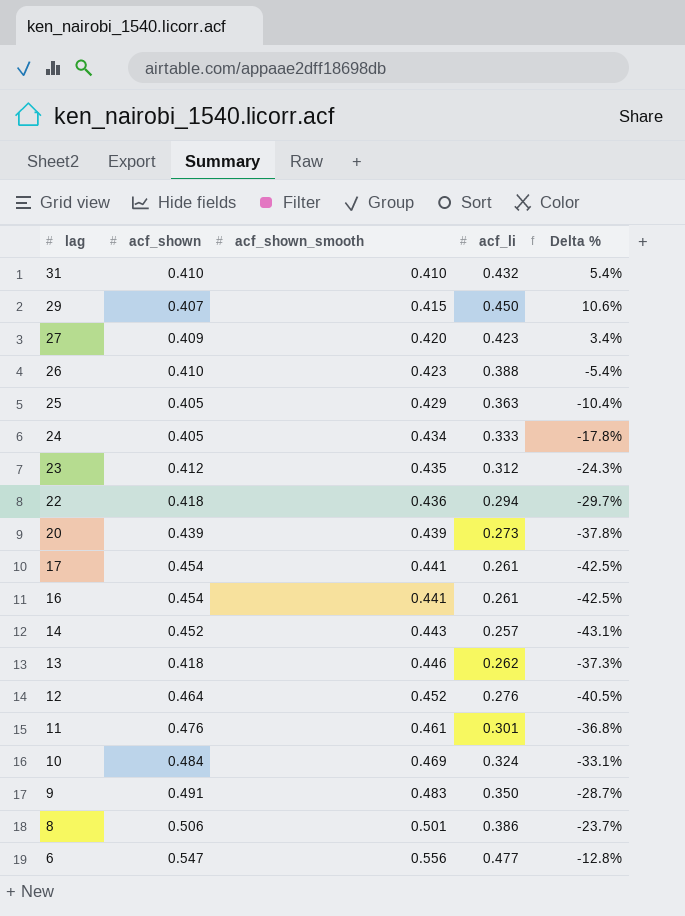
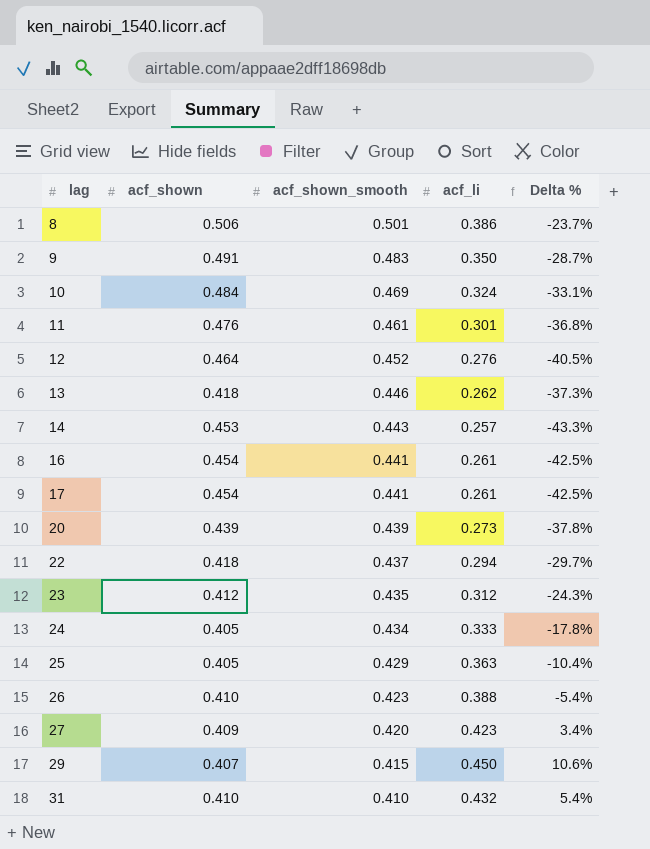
row order: lag descending -> lag ascending
row 6: 0.547 | 0.556 | 0.477 | -12.8% -> none
14 | acf_shown: 0.452 -> 0.453
14 | Delta %: -43.1% -> -43.3%
22 | acf_shown_smooth: 0.436 -> 0.437

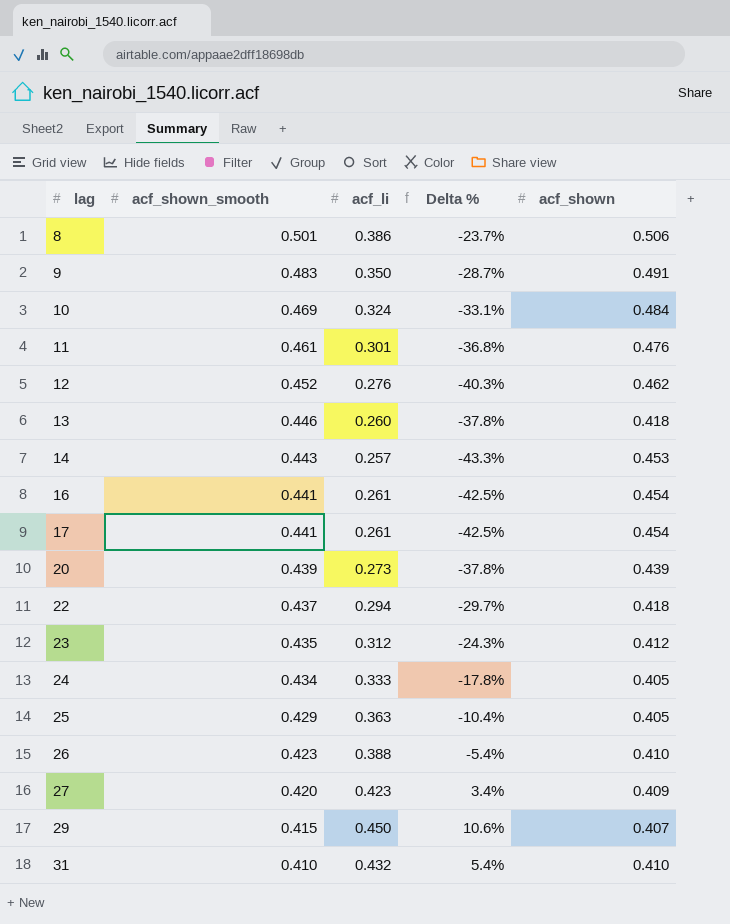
column acf_shown | position: 2 -> 5
12 | Delta %: -40.5% -> -40.3%
12 | acf_shown: 0.464 -> 0.462
13 | acf_li: 0.262 -> 0.260
13 | Delta %: -37.3% -> -37.8%

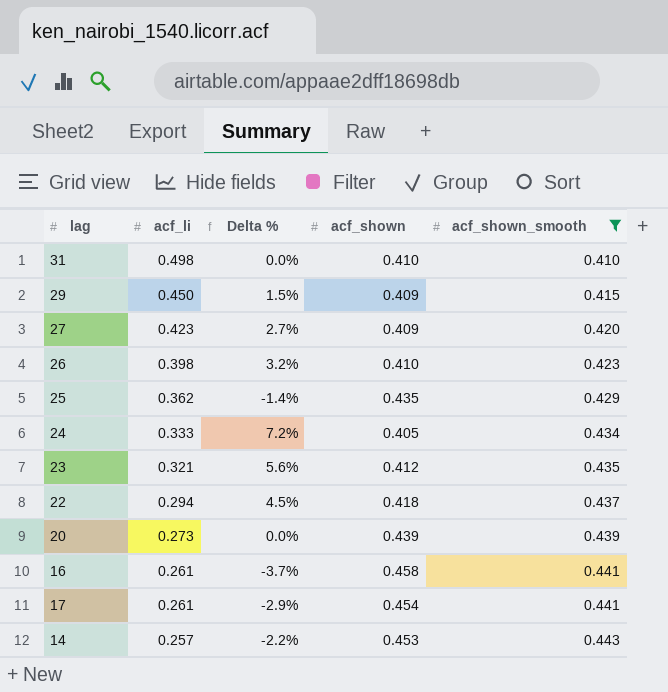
filter: none -> acf_shown_smooth <= 0.443
row order: lag ascending -> acf_li descending
column Delta % | formula: ([acf_li] - [acf_shown]) / [acf_shown] -> ([acf_shown_smooth] - [acf_shown]) / [acf_shown]
column acf_shown_smooth | position: 2 -> 5
31 | acf_li: 0.432 -> 0.498
29 | acf_shown: 0.407 -> 0.409
26 | acf_li: 0.388 -> 0.398
25 | acf_li: 0.363 -> 0.362
25 | acf_shown: 0.405 -> 0.435
23 | acf_li: 0.312 -> 0.321
16 | acf_shown: 0.454 -> 0.458

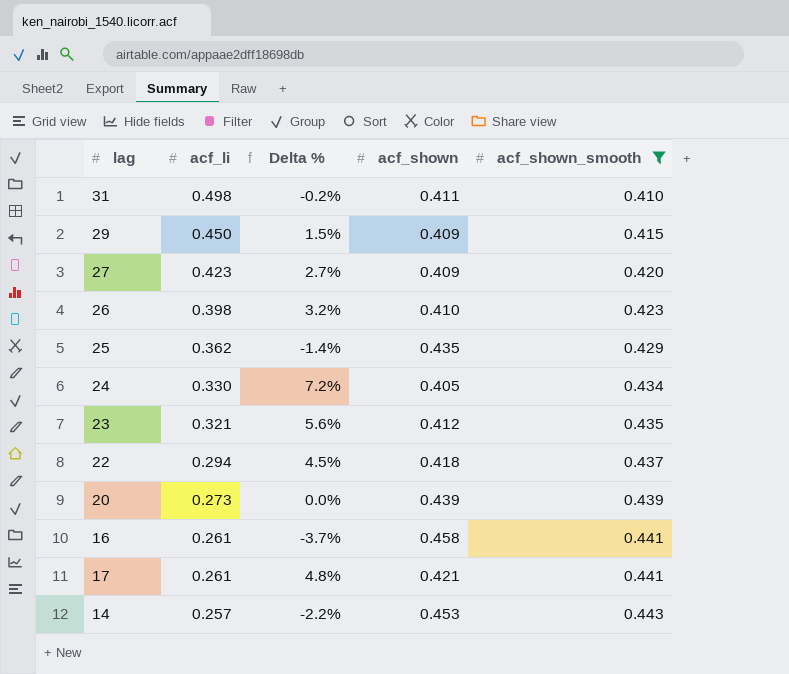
31 | Delta %: 0.0% -> -0.2%
31 | acf_shown: 0.410 -> 0.411
24 | acf_li: 0.333 -> 0.330
17 | Delta %: -2.9% -> 4.8%
17 | acf_shown: 0.454 -> 0.421

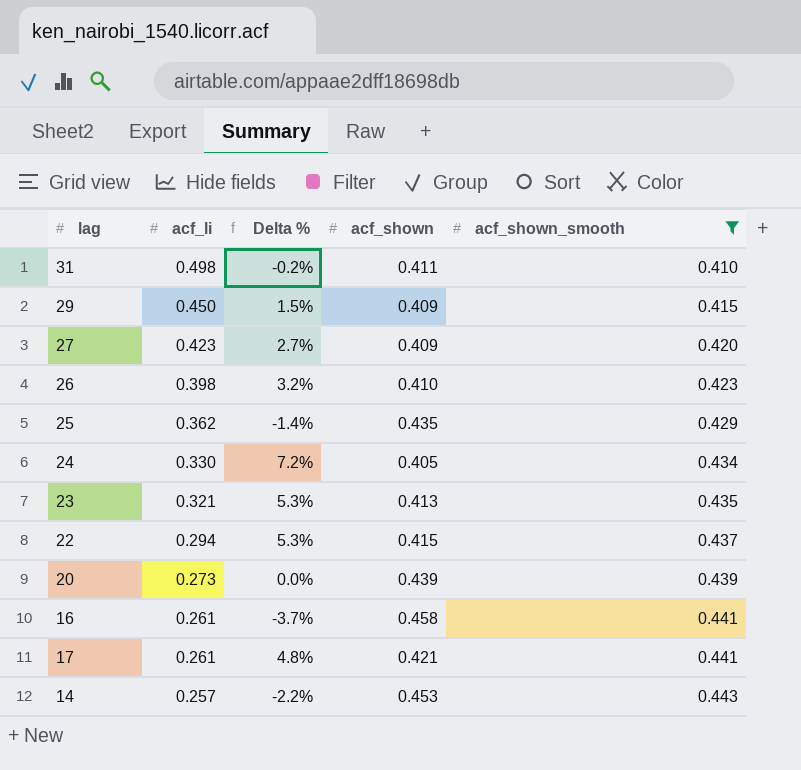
23 | Delta %: 5.6% -> 5.3%
23 | acf_shown: 0.412 -> 0.413
22 | Delta %: 4.5% -> 5.3%
22 | acf_shown: 0.418 -> 0.415

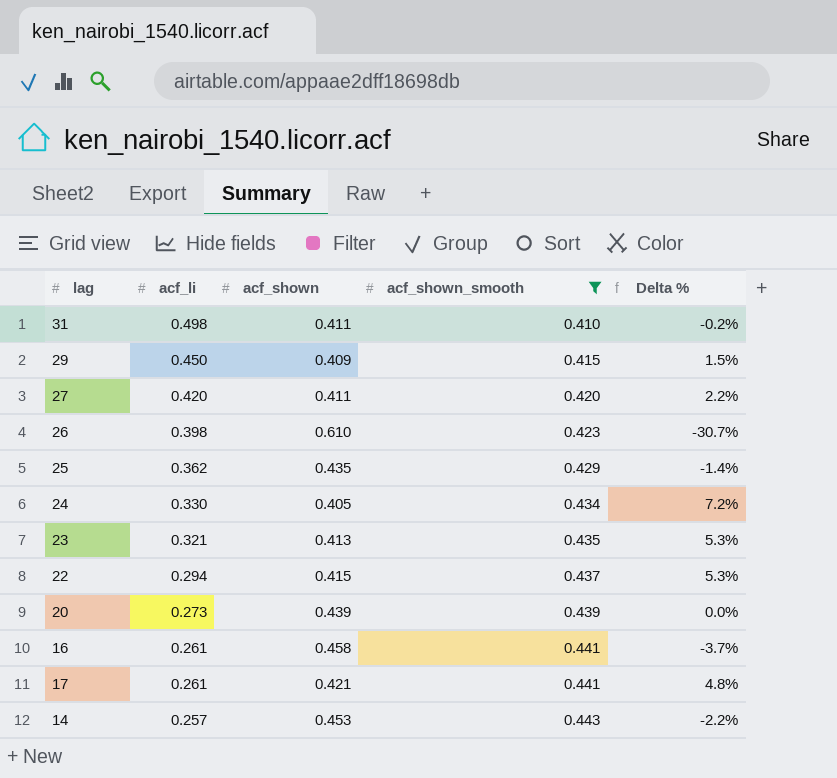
column Delta % | position: 3 -> 5
27 | acf_li: 0.423 -> 0.420
27 | acf_shown: 0.409 -> 0.411
27 | Delta %: 2.7% -> 2.2%
26 | acf_shown: 0.410 -> 0.610
26 | Delta %: 3.2% -> -30.7%

